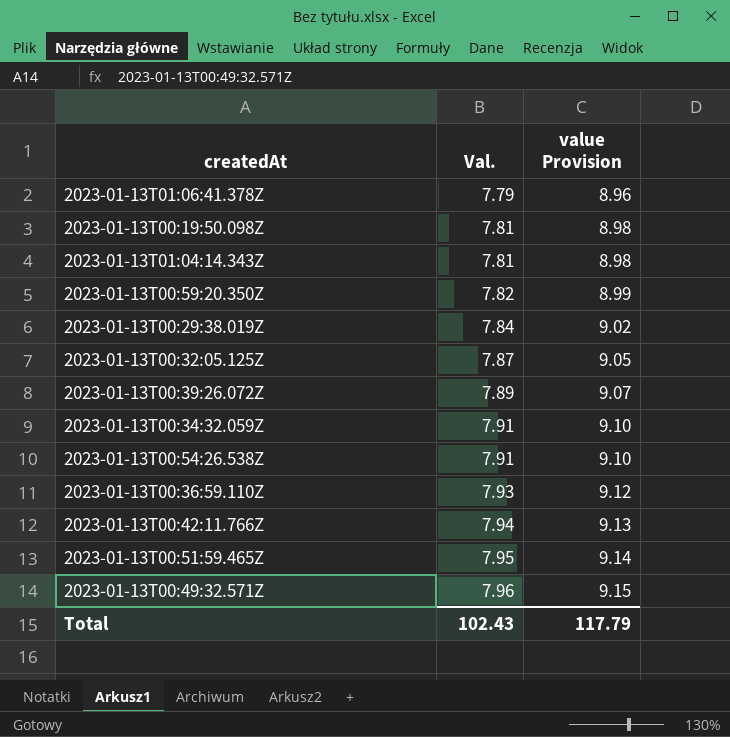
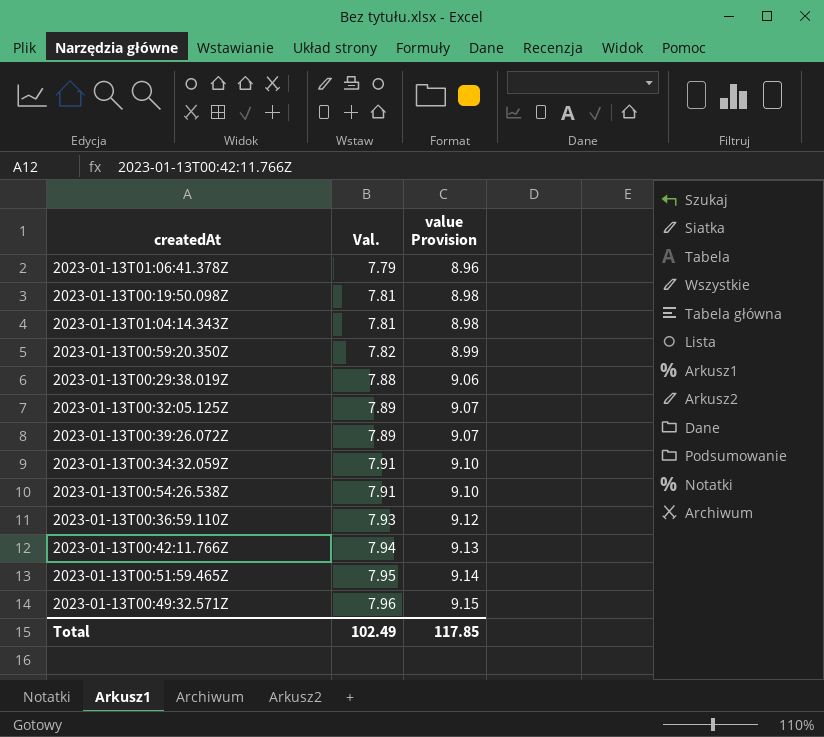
2023-01-13T00:29:38.019Z | Val.: 7.84 -> 7.88
2023-01-13T00:29:38.019Z | value Provision: 9.02 -> 9.06
2023-01-13T00:32:05.125Z | Val.: 7.87 -> 7.89
2023-01-13T00:32:05.125Z | value Provision: 9.05 -> 9.07
Total | Val.: 102.43 -> 102.49
Total | value Provision: 117.79 -> 117.85

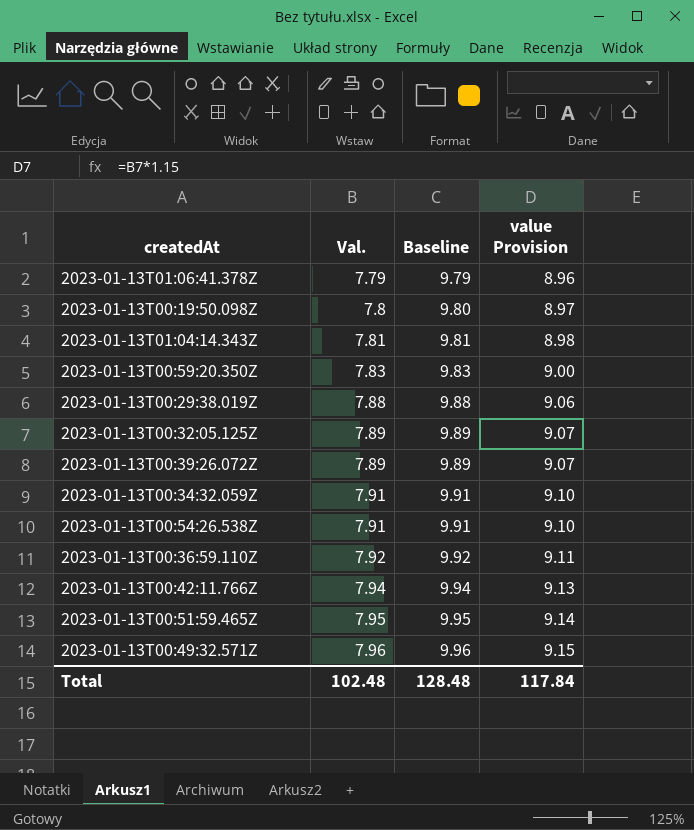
column Baseline | formula: none -> [Val.] + 2
2023-01-13T00:19:50.098Z | Val.: 7.81 -> 7.8
2023-01-13T00:19:50.098Z | value Provision: 8.98 -> 8.97
2023-01-13T00:59:20.350Z | Val.: 7.82 -> 7.83
2023-01-13T00:59:20.350Z | value Provision: 8.99 -> 9.00
2023-01-13T00:36:59.110Z | Val.: 7.93 -> 7.92
2023-01-13T00:36:59.110Z | value Provision: 9.12 -> 9.11
Total | Val.: 102.49 -> 102.48
Total | value Provision: 117.85 -> 117.84

